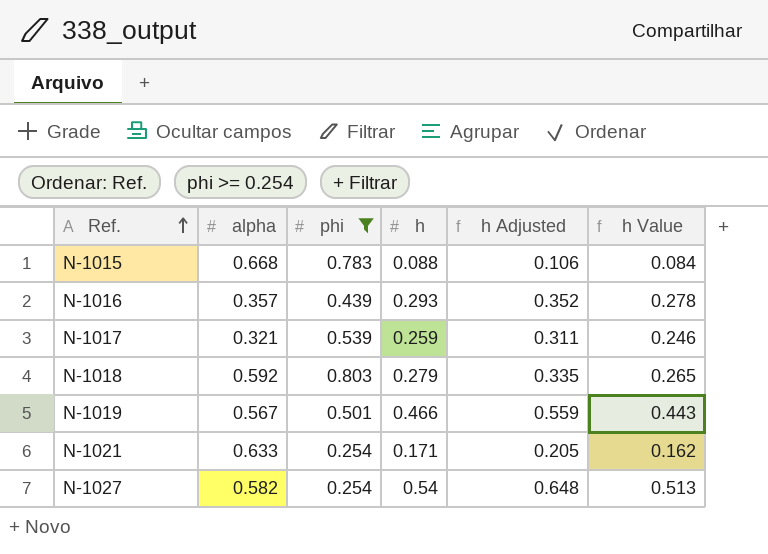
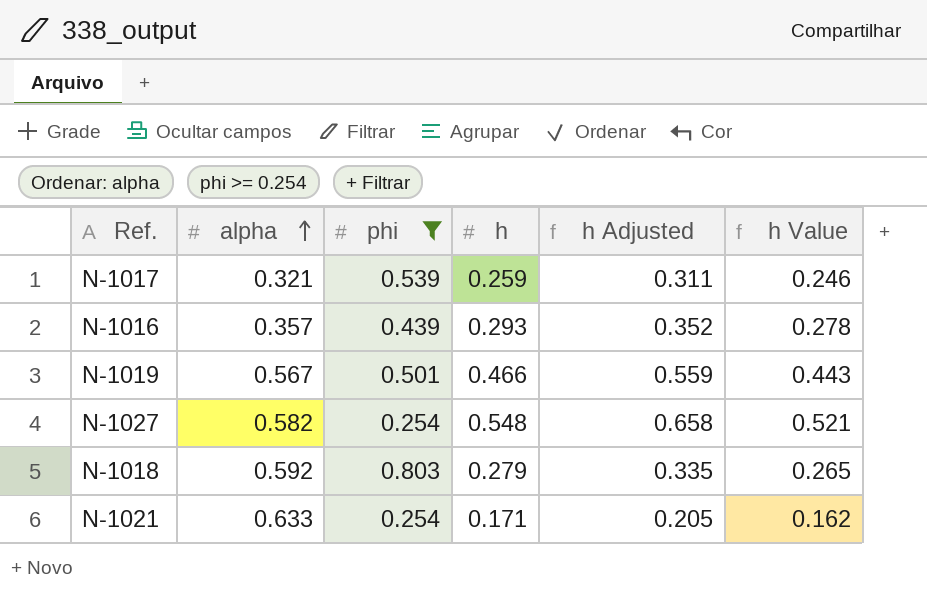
row order: Ref. ascending -> alpha ascending
row N-1015: 0.668 | 0.783 | 0.088 | 0.106 | 0.084 -> none
N-1027 | h: 0.54 -> 0.548
N-1027 | h Adjusted: 0.648 -> 0.658
N-1027 | h Value: 0.513 -> 0.521

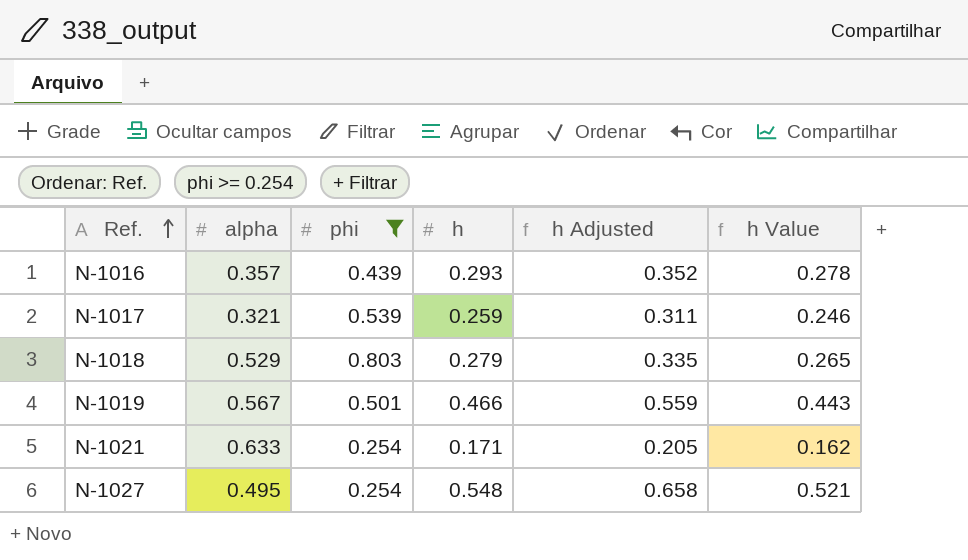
row order: alpha ascending -> Ref. ascending
N-1018 | alpha: 0.592 -> 0.529
N-1027 | alpha: 0.582 -> 0.495

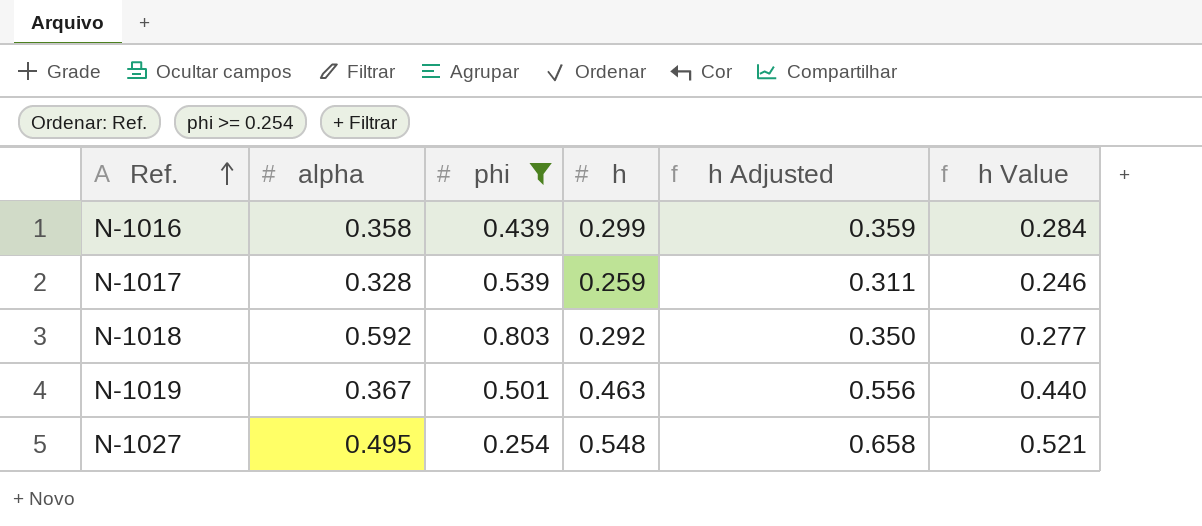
row N-1021: 0.633 | 0.254 | 0.171 | 0.205 | 0.162 -> none
N-1016 | alpha: 0.357 -> 0.358
N-1016 | h: 0.293 -> 0.299
N-1016 | h Adjusted: 0.352 -> 0.359
N-1016 | h Value: 0.278 -> 0.284
N-1017 | alpha: 0.321 -> 0.328
N-1018 | alpha: 0.529 -> 0.592
N-1018 | h: 0.279 -> 0.292
N-1018 | h Adjusted: 0.335 -> 0.350
N-1018 | h Value: 0.265 -> 0.277
N-1019 | alpha: 0.567 -> 0.367
N-1019 | h: 0.466 -> 0.463
N-1019 | h Adjusted: 0.559 -> 0.556
N-1019 | h Value: 0.443 -> 0.440

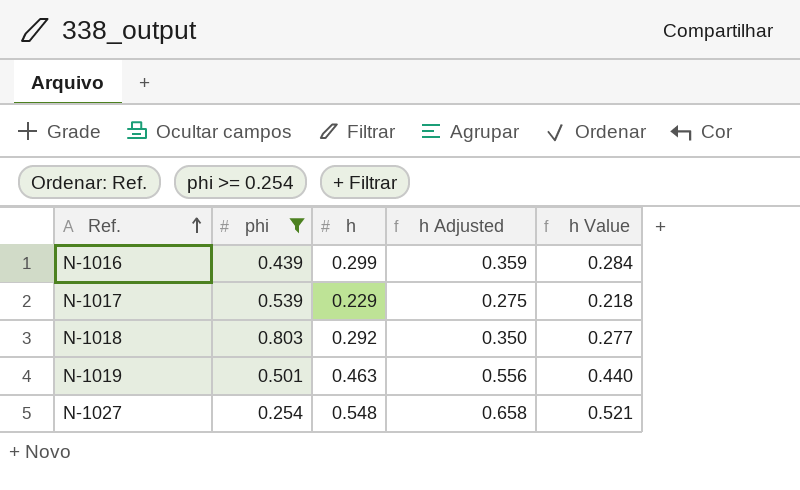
column alpha | position: 2 -> none
N-1017 | h: 0.259 -> 0.229
N-1017 | h Adjusted: 0.311 -> 0.275
N-1017 | h Value: 0.246 -> 0.218

